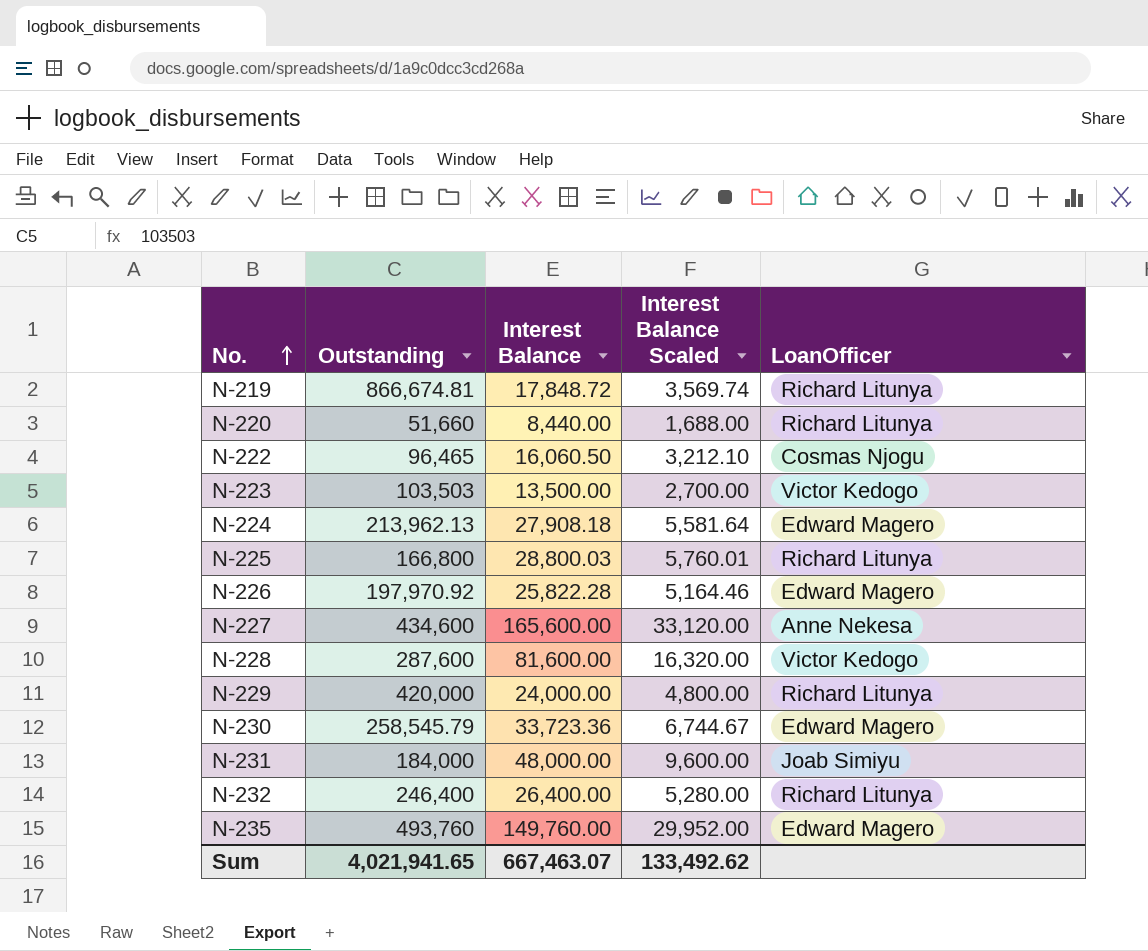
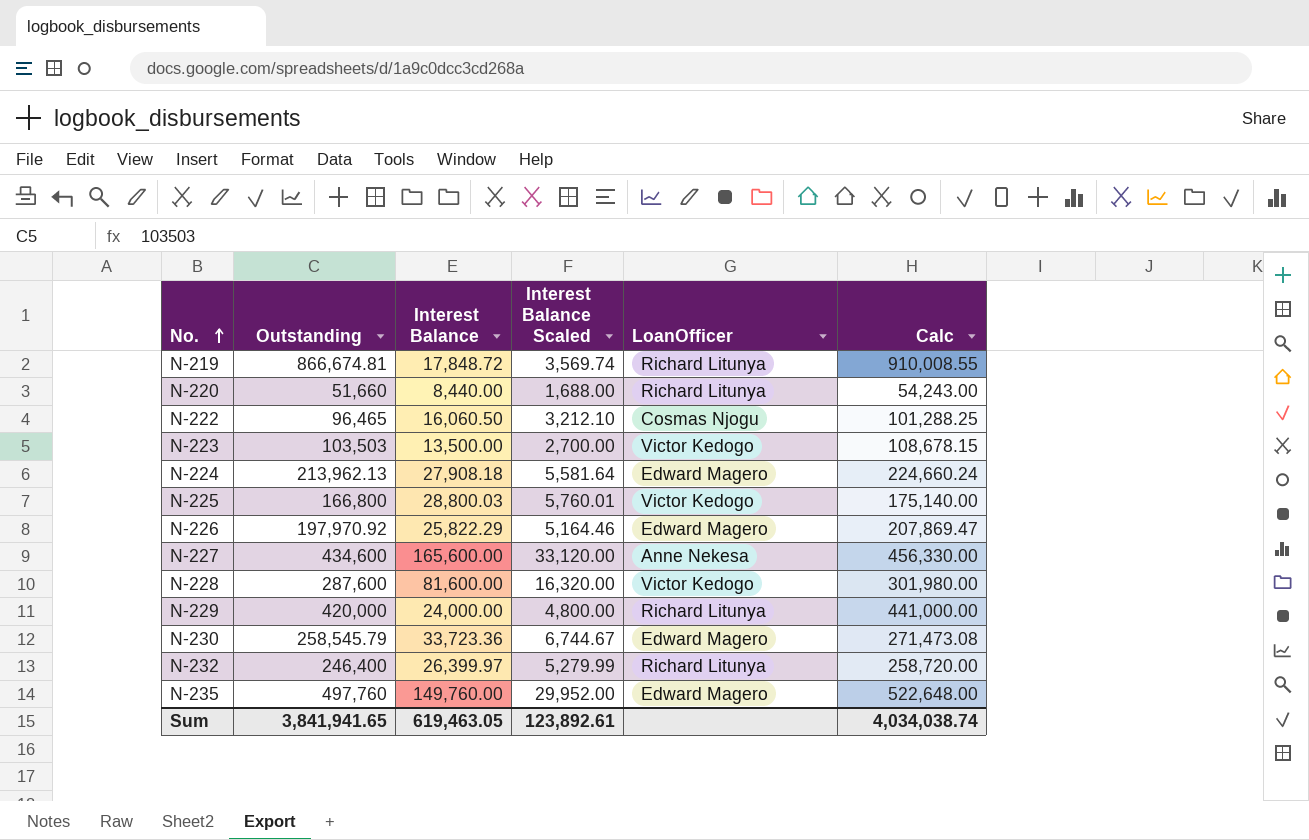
column Calc | formula: none -> [Outstanding] * 1.05
row N-231: 184,000 | 48,000.00 | 9,600.00 | Joab Simiyu -> none
N-225 | LoanOfficer: Richard Litunya -> Victor Kedogo
N-226 | Interest Balance: 25,822.28 -> 25,822.29
N-232 | Interest Balance: 26,400.00 -> 26,399.97
N-232 | Interest Balance Scaled: 5,280.00 -> 5,279.99
N-235 | Outstanding: 493,760 -> 497,760
Sum | Outstanding: 4,021,941.65 -> 3,841,941.65
Sum | Interest Balance: 667,463.07 -> 619,463.05
Sum | Interest Balance Scaled: 133,492.62 -> 123,892.61

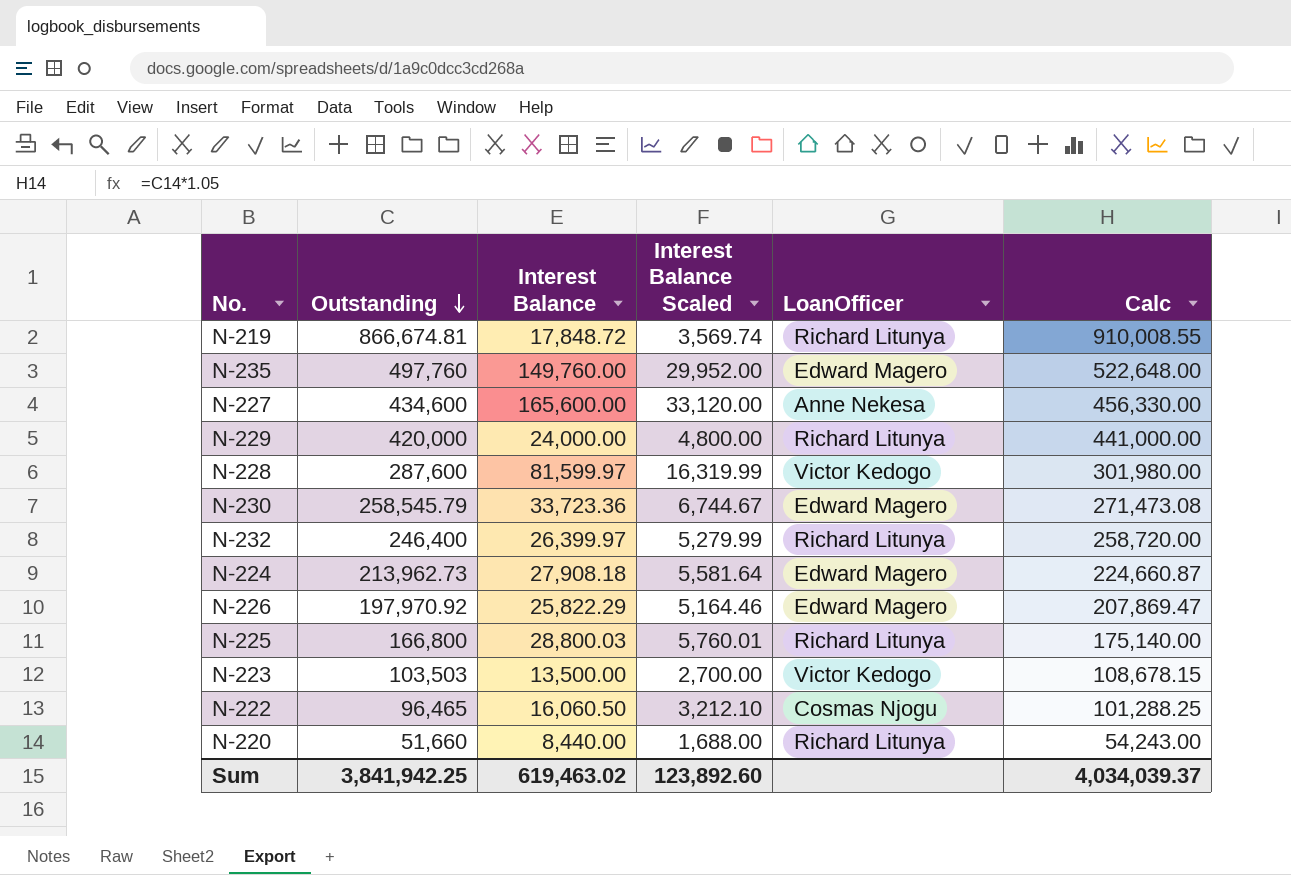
row order: No. ascending -> Outstanding descending
N-228 | Interest Balance: 81,600.00 -> 81,599.97
N-228 | Interest Balance Scaled: 16,320.00 -> 16,319.99
N-224 | Outstanding: 213,962.13 -> 213,962.73
N-224 | Calc: 224,660.24 -> 224,660.87
N-225 | LoanOfficer: Victor Kedogo -> Richard Litunya
Sum | Outstanding: 3,841,941.65 -> 3,841,942.25
Sum | Interest Balance: 619,463.05 -> 619,463.02
Sum | Interest Balance Scaled: 123,892.61 -> 123,892.60
Sum | Calc: 4,034,038.74 -> 4,034,039.37

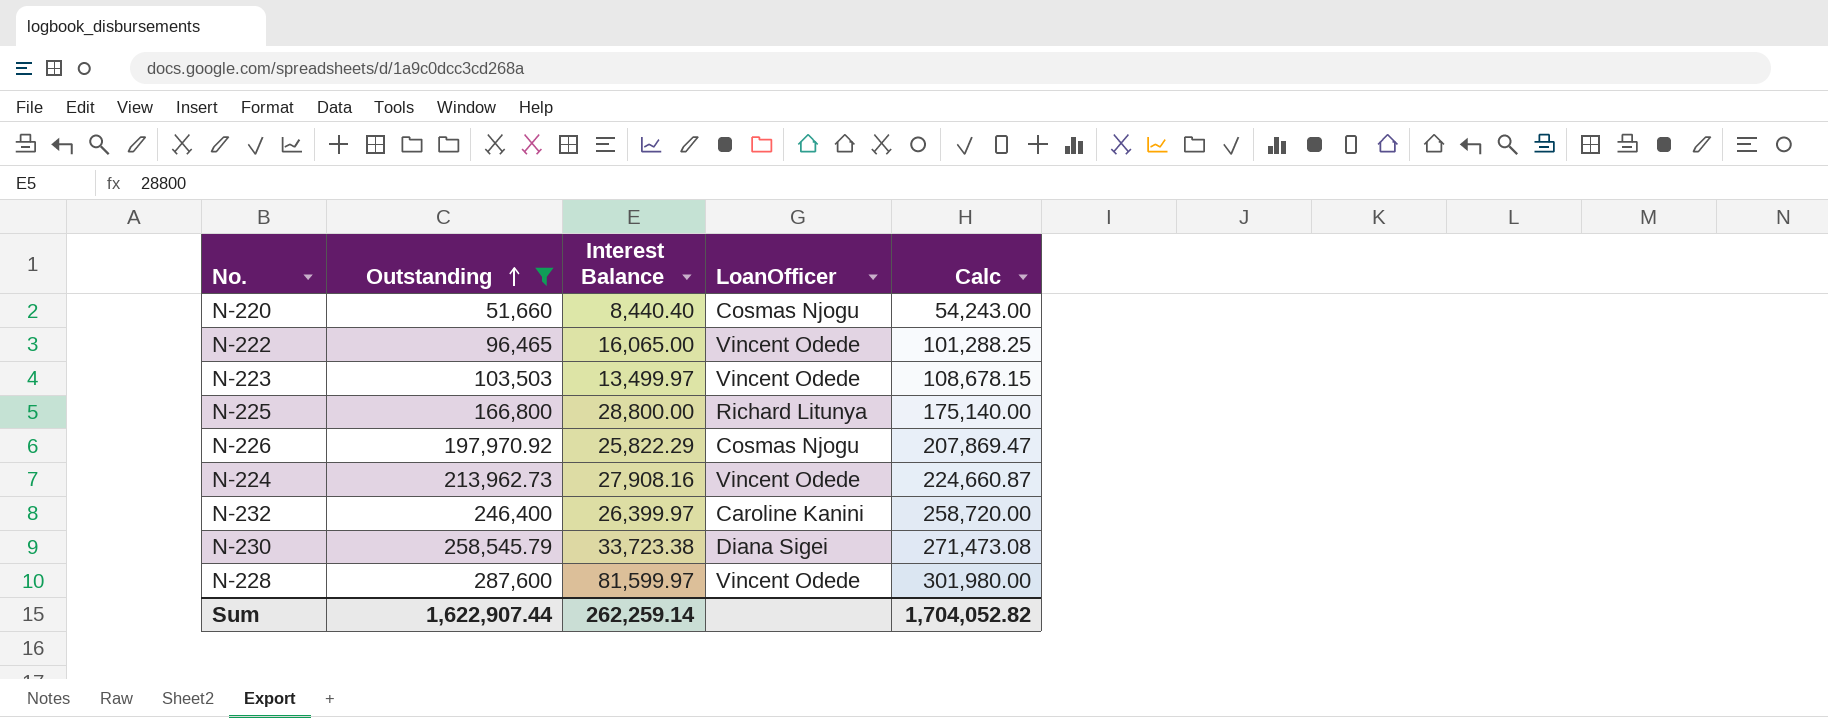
filter: none -> Outstanding <= 287,600
row order: Outstanding descending -> Outstanding ascending
column Interest Balance Scaled | formula: [Interest Balance] * 0.2 -> none
N-220 | Interest Balance: 8,440.00 -> 8,440.40
N-220 | LoanOfficer: Richard Litunya -> Cosmas Njogu
N-222 | Interest Balance: 16,060.50 -> 16,065.00
N-222 | LoanOfficer: Cosmas Njogu -> Vincent Odede
N-223 | Interest Balance: 13,500.00 -> 13,499.97
N-223 | LoanOfficer: Victor Kedogo -> Vincent Odede
N-225 | Interest Balance: 28,800.03 -> 28,800.00
N-226 | LoanOfficer: Edward Magero -> Cosmas Njogu
N-224 | Interest Balance: 27,908.18 -> 27,908.16
N-224 | LoanOfficer: Edward Magero -> Vincent Odede
N-232 | LoanOfficer: Richard Litunya -> Caroline Kanini
N-230 | Interest Balance: 33,723.36 -> 33,723.38
N-230 | LoanOfficer: Edward Magero -> Diana Sigei
N-228 | LoanOfficer: Victor Kedogo -> Vincent Odede
Sum | Outstanding: 3,841,942.25 -> 1,622,907.44
Sum | Interest Balance: 619,463.02 -> 262,259.14
Sum | Calc: 4,034,039.37 -> 1,704,052.82

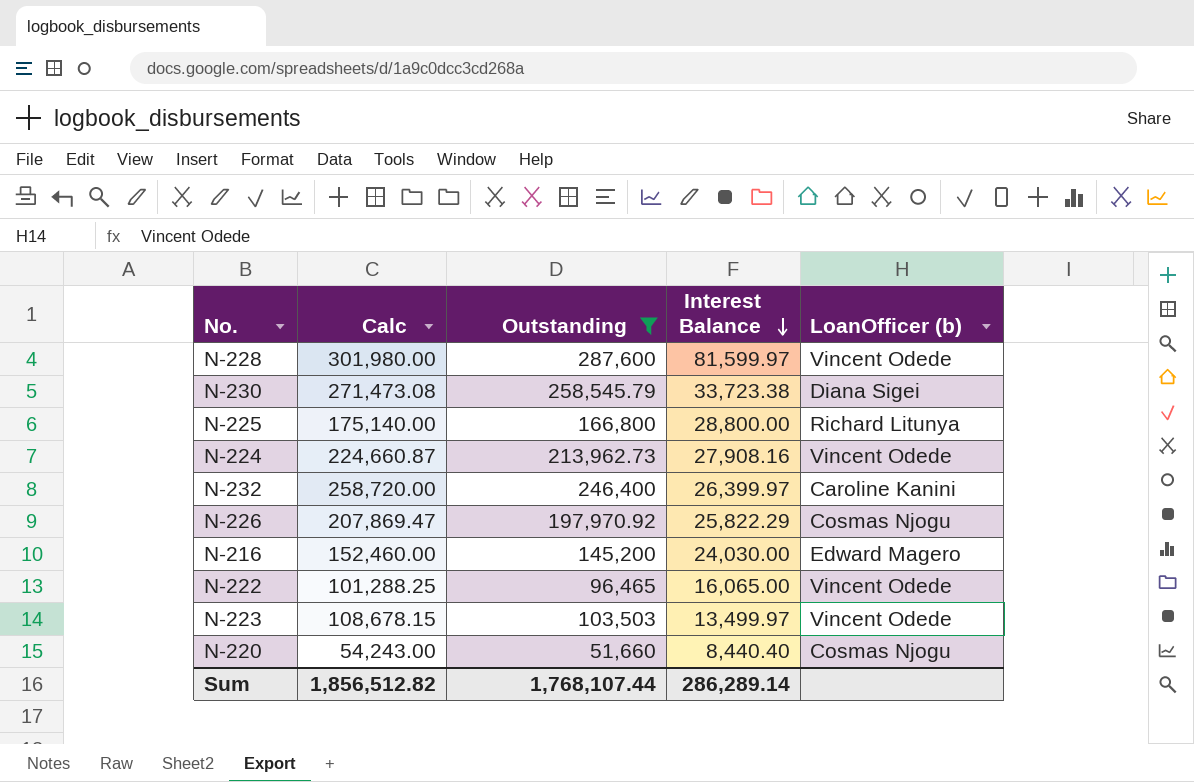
row order: Outstanding ascending -> Interest Balance descending
column Calc | position: 5 -> 2
column name: LoanOfficer -> LoanOfficer (b)
row N-216: none -> 152,460.00 | 145,200 | 24,030.00 | Edward Magero
Sum | Calc: 1,704,052.82 -> 1,856,512.82
Sum | Outstanding: 1,622,907.44 -> 1,768,107.44
Sum | Interest Balance: 262,259.14 -> 286,289.14

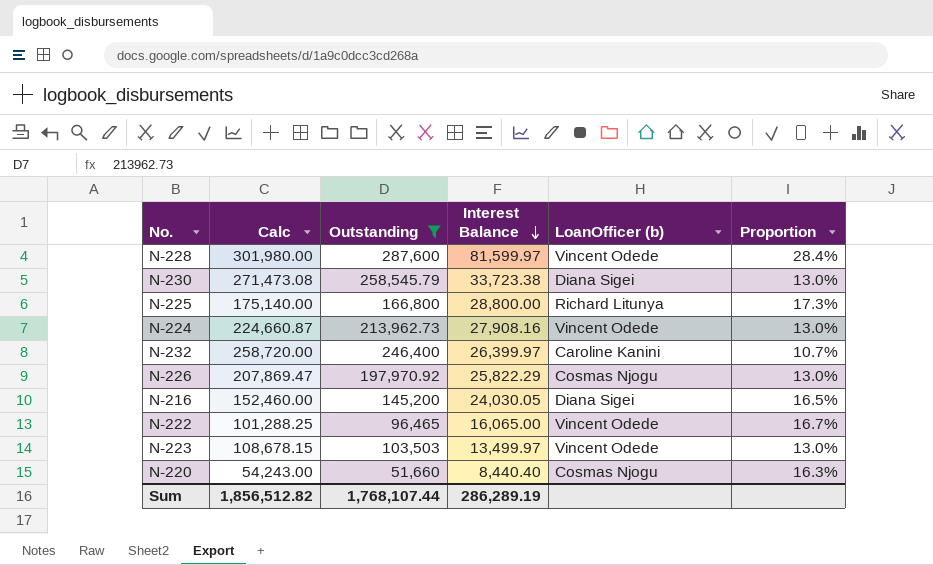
column Proportion | formula: none -> [Interest Balance] / [Outstanding]
N-216 | Interest Balance: 24,030.00 -> 24,030.05
N-216 | LoanOfficer (b): Edward Magero -> Diana Sigei
Sum | Interest Balance: 286,289.14 -> 286,289.19

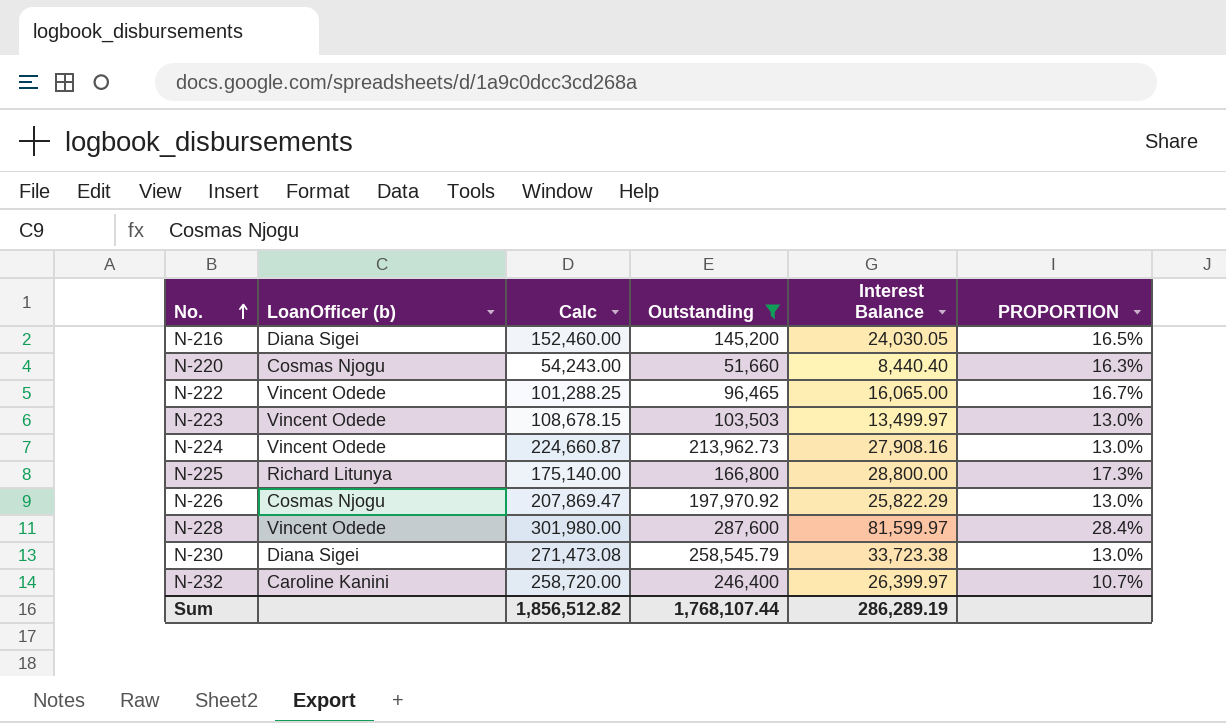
row order: Interest Balance descending -> No. ascending
column LoanOfficer (b) | position: 5 -> 2
column name: Proportion -> PROPORTION

